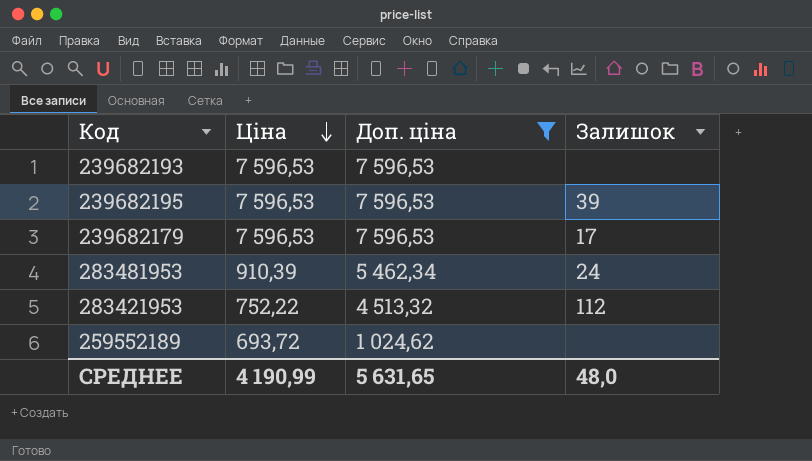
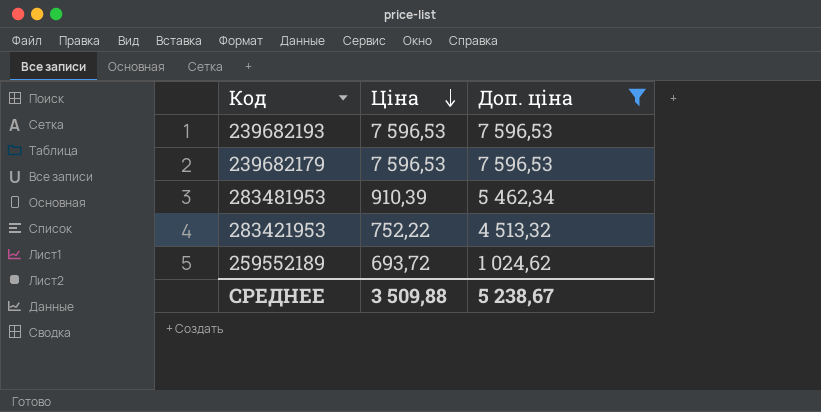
column Залишок | position: 4 -> none
row 239682195: 7 596,53 | 7 596,53 | 39 -> none
СРЕДНЕЕ | Ціна: 4 190,99 -> 3 509,88
СРЕДНЕЕ | Доп. ціна: 5 631,65 -> 5 238,67

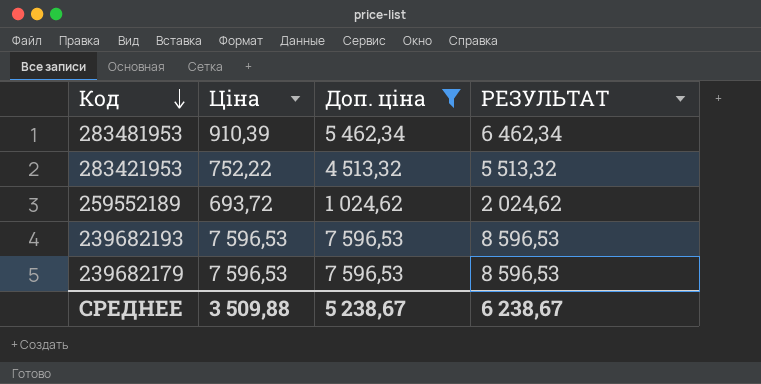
row order: Ціна descending -> Код descending
column РЕЗУЛЬТАТ | formula: none -> [Доп. ціна] + 1000

